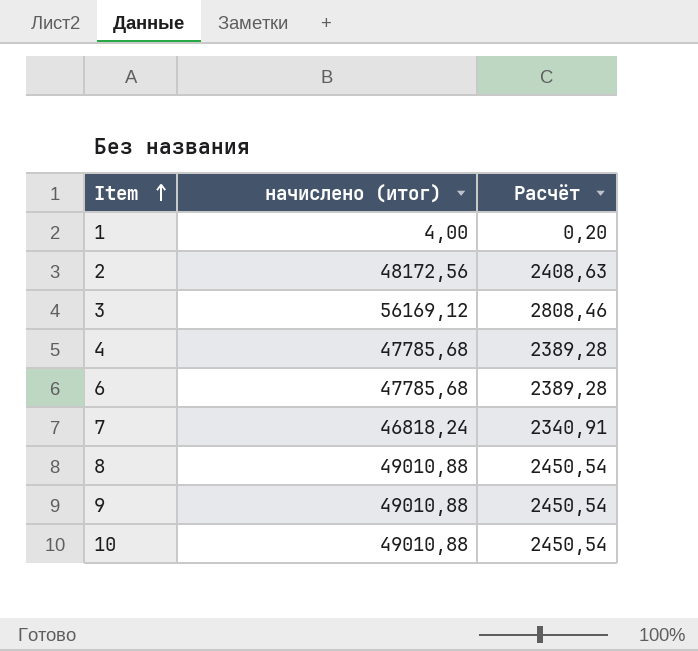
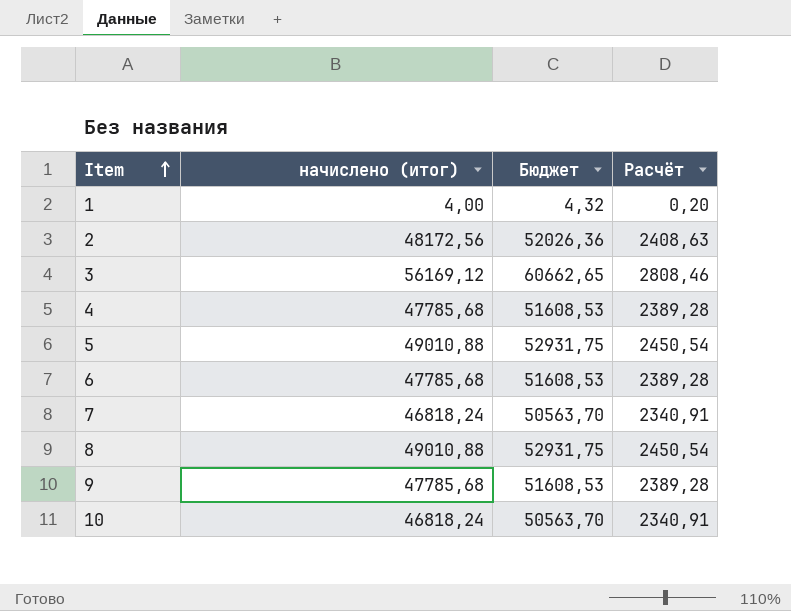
column Бюджет | formula: none -> [начислено (итог)] * 1,08
row 5: none -> 49010,88 | 52931,75 | 2450,54
9 | начислено (итог): 49010,88 -> 47785,68
9 | Расчёт: 2450,54 -> 2389,28
10 | начислено (итог): 49010,88 -> 46818,24
10 | Расчёт: 2450,54 -> 2340,91

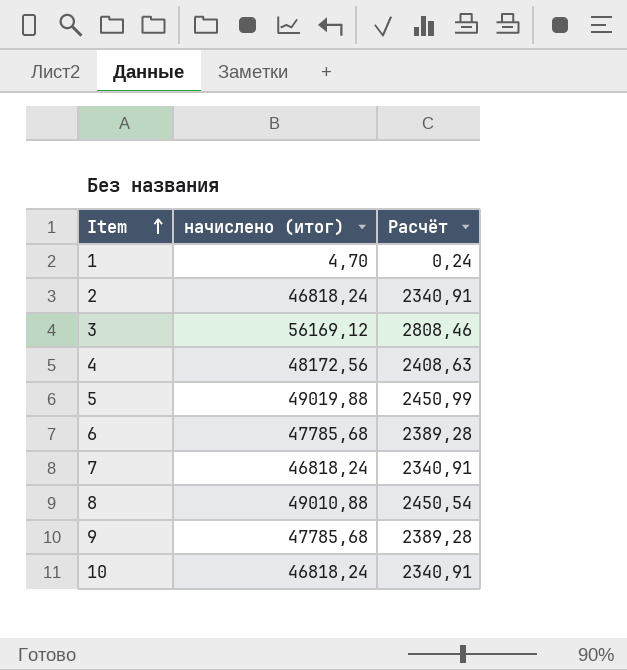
column Бюджет | formula: [начислено (итог)] * 1,08 -> none
1 | начислено (итог): 4,00 -> 4,70
1 | Расчёт: 0,20 -> 0,24
2 | начислено (итог): 48172,56 -> 46818,24
2 | Расчёт: 2408,63 -> 2340,91
4 | начислено (итог): 47785,68 -> 48172,56
4 | Расчёт: 2389,28 -> 2408,63
5 | начислено (итог): 49010,88 -> 49019,88
5 | Расчёт: 2450,54 -> 2450,99

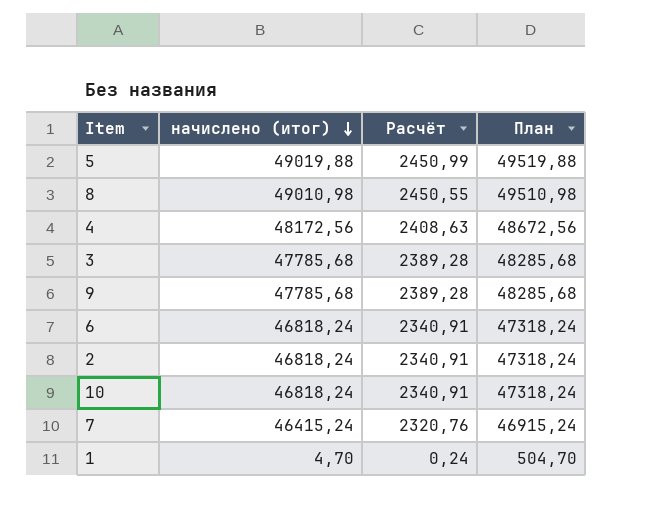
row order: Item ascending -> начислено (итог) descending
column План | formula: none -> [начислено (итог)] + 500
8 | начислено (итог): 49010,88 -> 49010,98
8 | Расчёт: 2450,54 -> 2450,55
3 | начислено (итог): 56169,12 -> 47785,68
3 | Расчёт: 2808,46 -> 2389,28
6 | начислено (итог): 47785,68 -> 46818,24
6 | Расчёт: 2389,28 -> 2340,91
7 | начислено (итог): 46818,24 -> 46415,24
7 | Расчёт: 2340,91 -> 2320,76

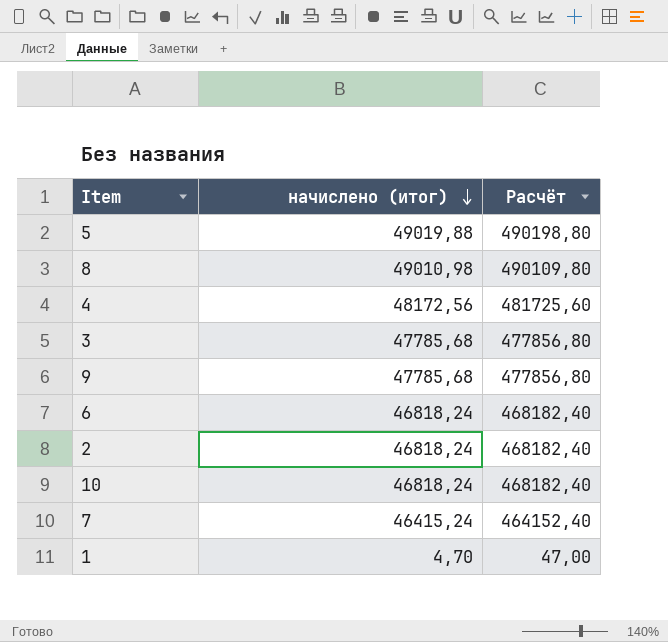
column План | formula: [начислено (итог)] + 500 -> none
column Расчёт | formula: [начислено (итог)] * 0,05 -> [начислено (итог)] * 10

